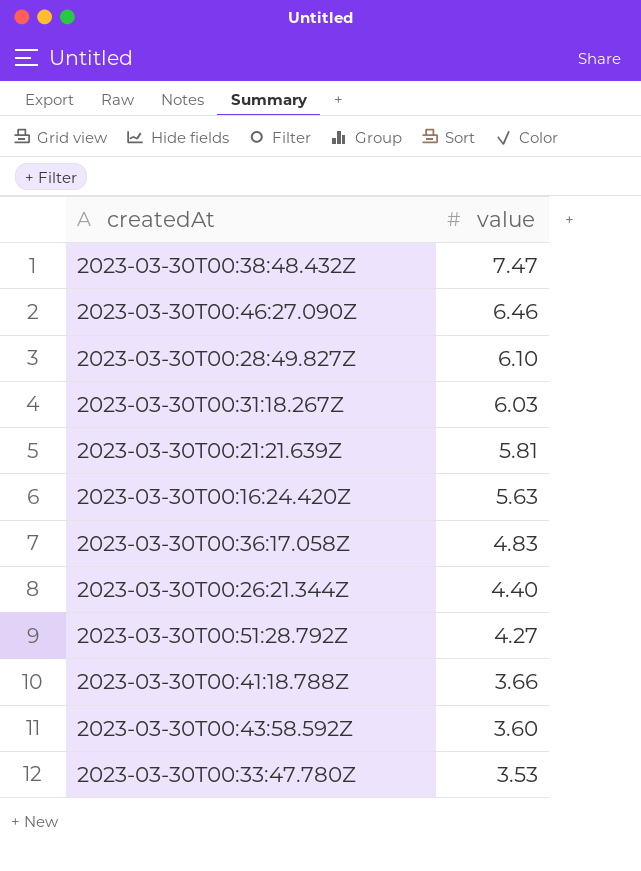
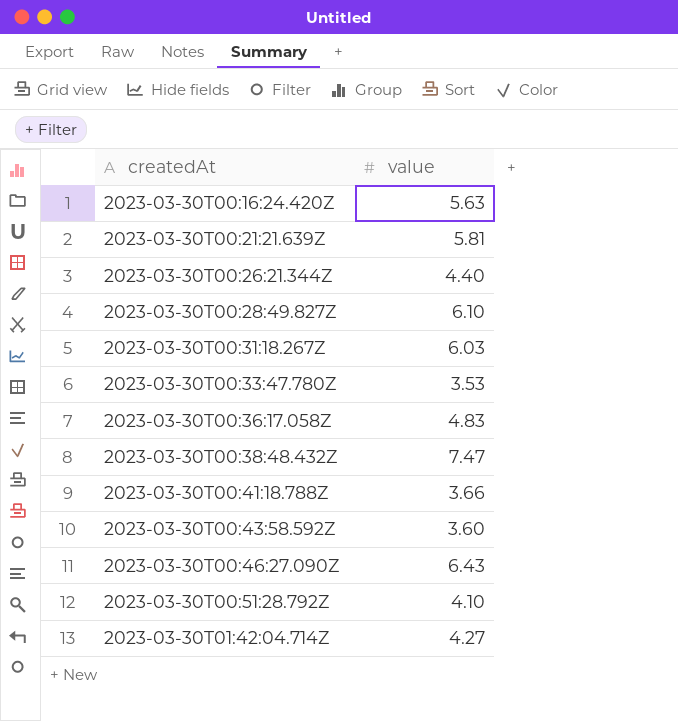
row order: value descending -> createdAt ascending
2023-03-30T00:46:27.090Z | value: 6.46 -> 6.43
2023-03-30T00:51:28.792Z | value: 4.27 -> 4.10
row 2023-03-30T01:42:04.714Z: none -> 4.27

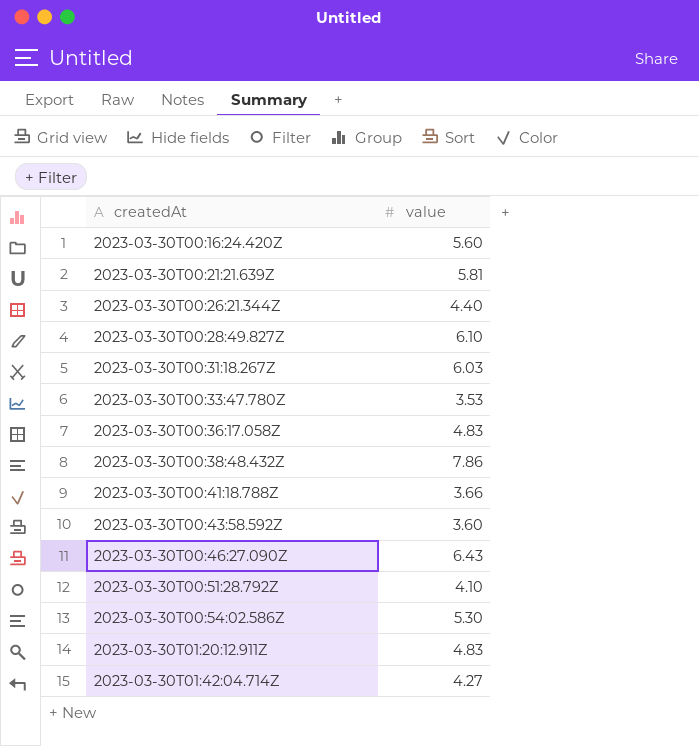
2023-03-30T00:16:24.420Z | value: 5.63 -> 5.60
2023-03-30T00:38:48.432Z | value: 7.47 -> 7.86
row 2023-03-30T00:54:02.586Z: none -> 5.30
row 2023-03-30T01:20:12.911Z: none -> 4.83

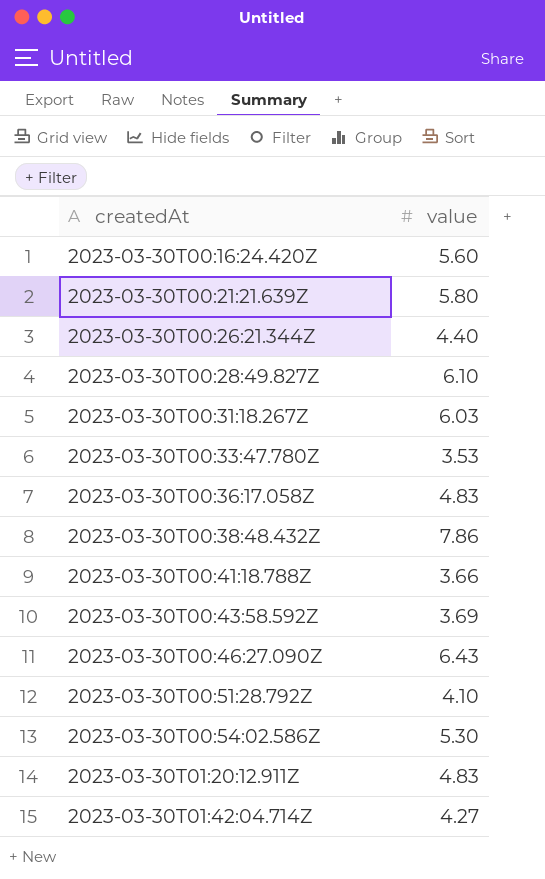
2023-03-30T00:21:21.639Z | value: 5.81 -> 5.80
2023-03-30T00:43:58.592Z | value: 3.60 -> 3.69

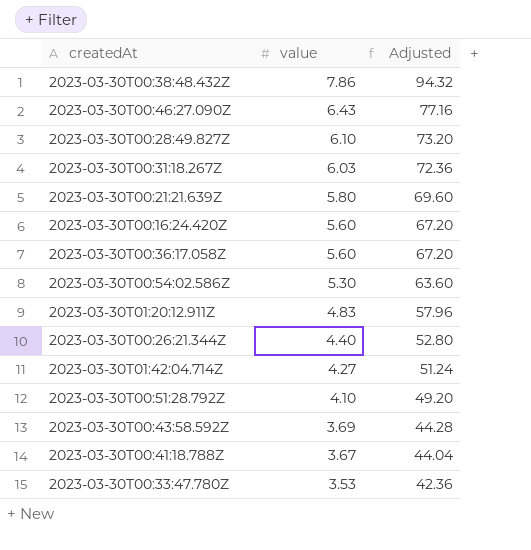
row order: createdAt ascending -> value descending
column Adjusted | formula: none -> [value] * 12
2023-03-30T00:36:17.058Z | value: 4.83 -> 5.60
2023-03-30T00:41:18.788Z | value: 3.66 -> 3.67

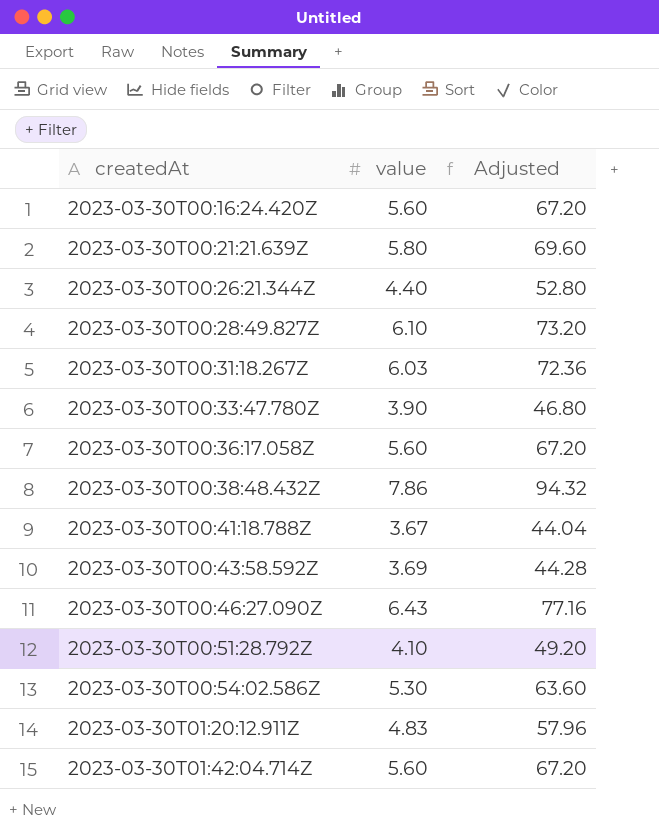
row order: value descending -> createdAt ascending
2023-03-30T00:33:47.780Z | value: 3.53 -> 3.90
2023-03-30T00:33:47.780Z | Adjusted: 42.36 -> 46.80
2023-03-30T01:42:04.714Z | value: 4.27 -> 5.60
2023-03-30T01:42:04.714Z | Adjusted: 51.24 -> 67.20

